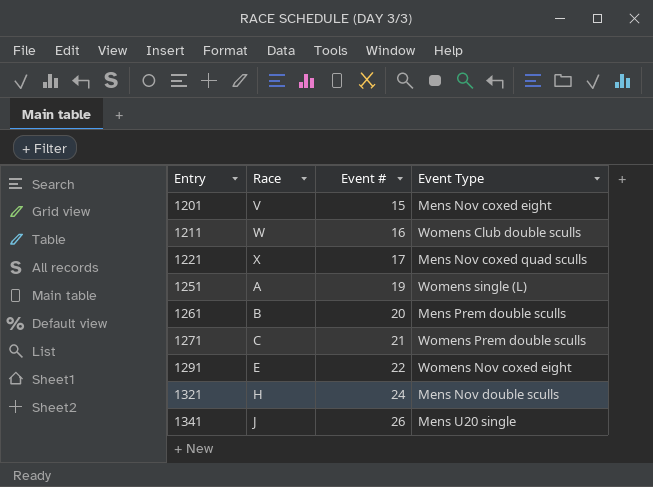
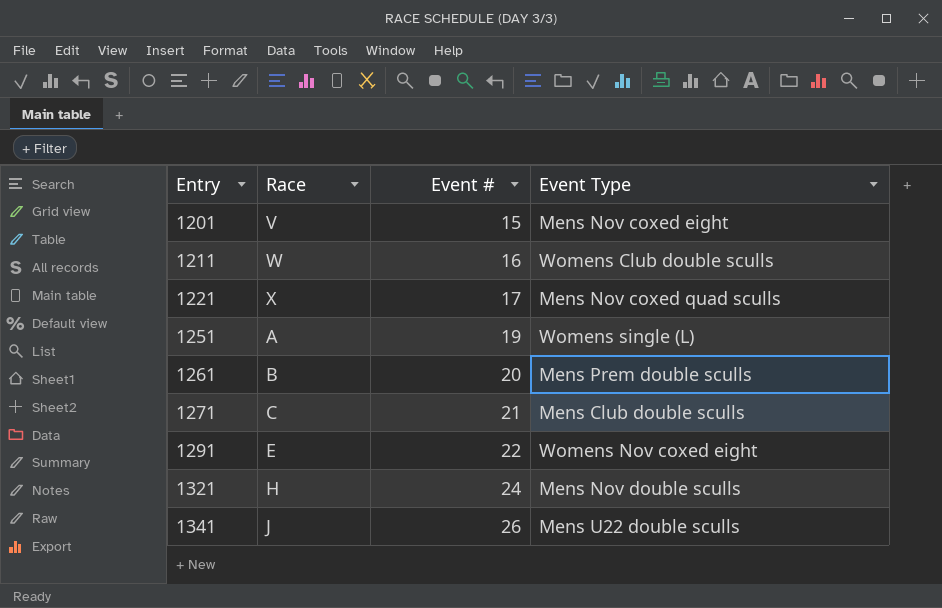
1271 | Event Type: Womens Prem double sculls -> Mens Club double sculls
1341 | Event Type: Mens U20 single -> Mens U22 double sculls

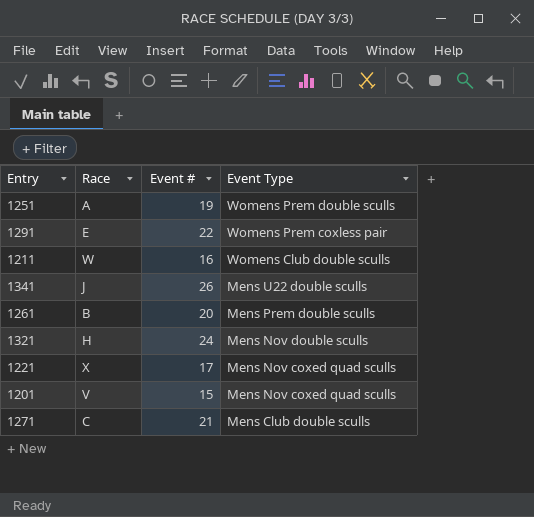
row order: Entry ascending -> Event Type descending
1251 | Event Type: Womens single (L) -> Womens Prem double sculls
1291 | Event Type: Womens Nov coxed eight -> Womens Prem coxless pair
1201 | Event Type: Mens Nov coxed eight -> Mens Nov coxed quad sculls

